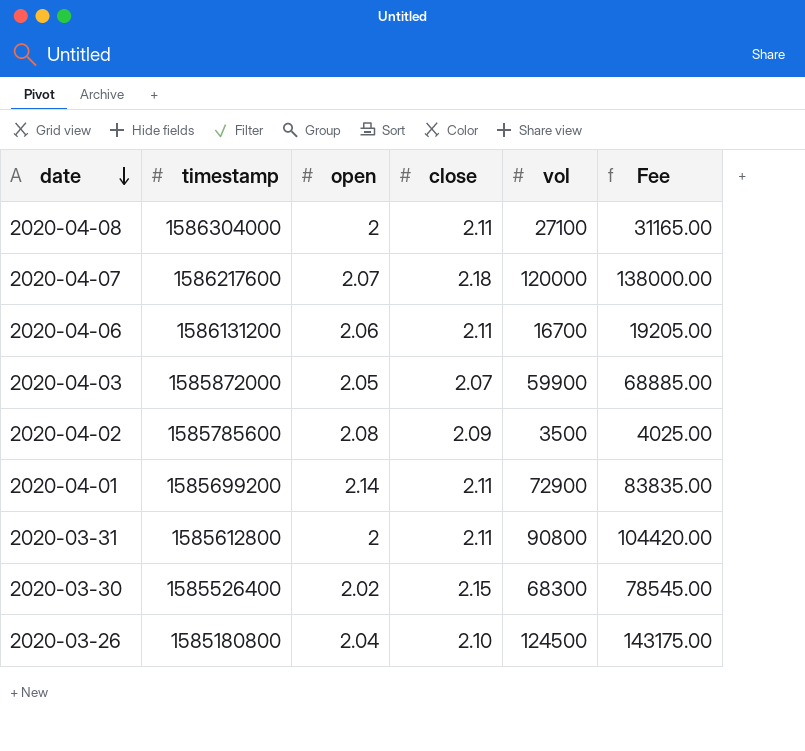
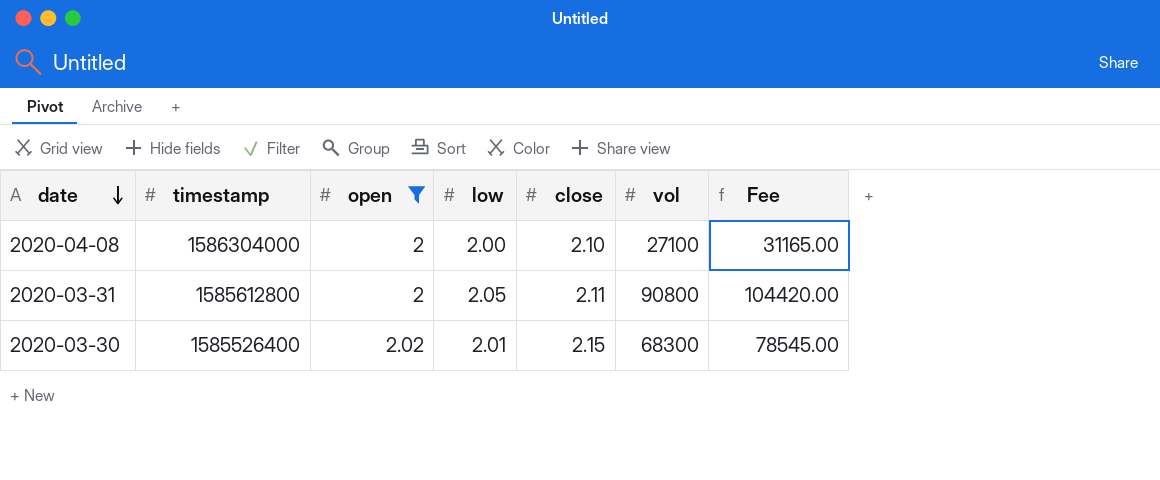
filter: none -> open <= 2.02
column low | position: none -> 4
2020-04-08 | close: 2.11 -> 2.10

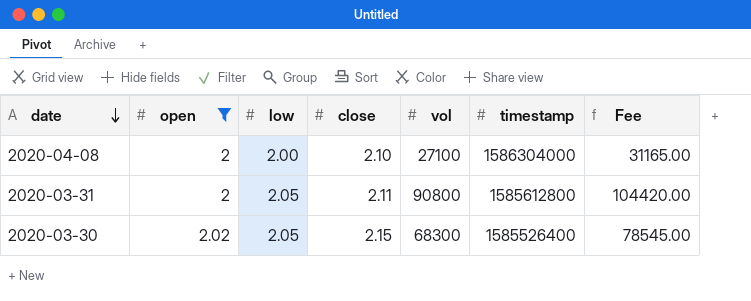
column timestamp | position: 2 -> 6
2020-03-30 | low: 2.01 -> 2.05

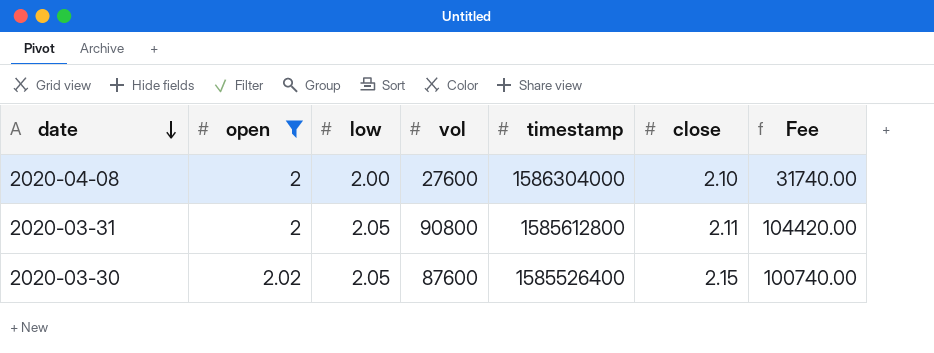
column close | position: 4 -> 6
2020-04-08 | vol: 27100 -> 27600
2020-04-08 | Fee: 31165.00 -> 31740.00
2020-03-30 | vol: 68300 -> 87600
2020-03-30 | Fee: 78545.00 -> 100740.00

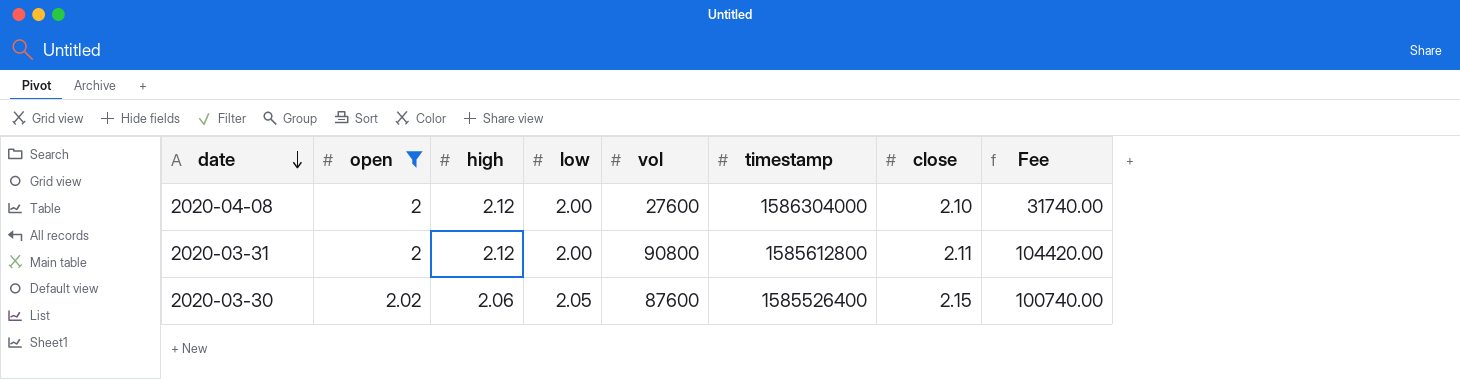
column high | position: none -> 3
2020-03-31 | low: 2.05 -> 2.00

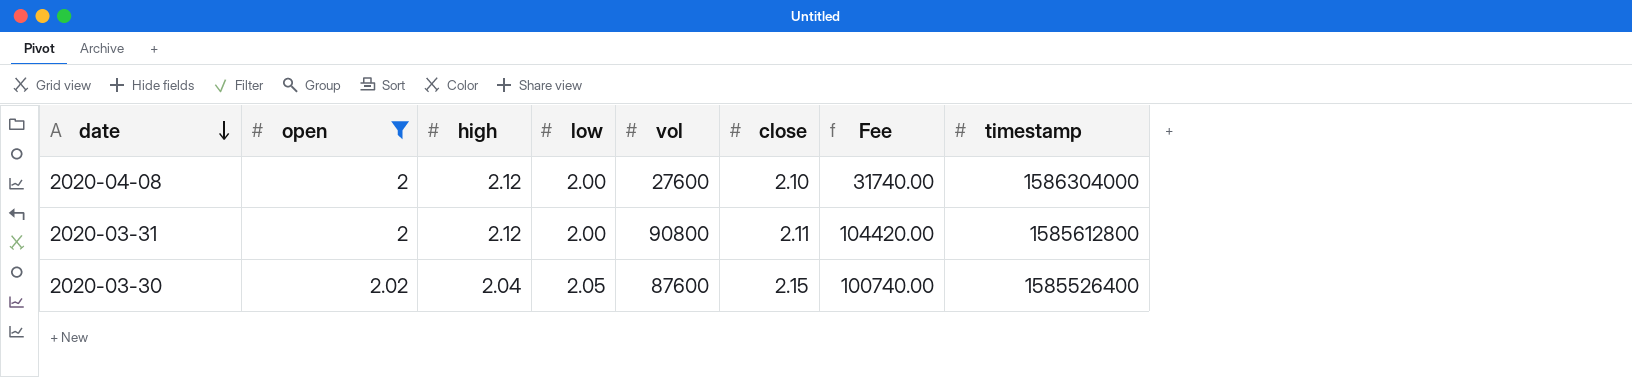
column timestamp | position: 6 -> 8
2020-03-30 | high: 2.06 -> 2.04

